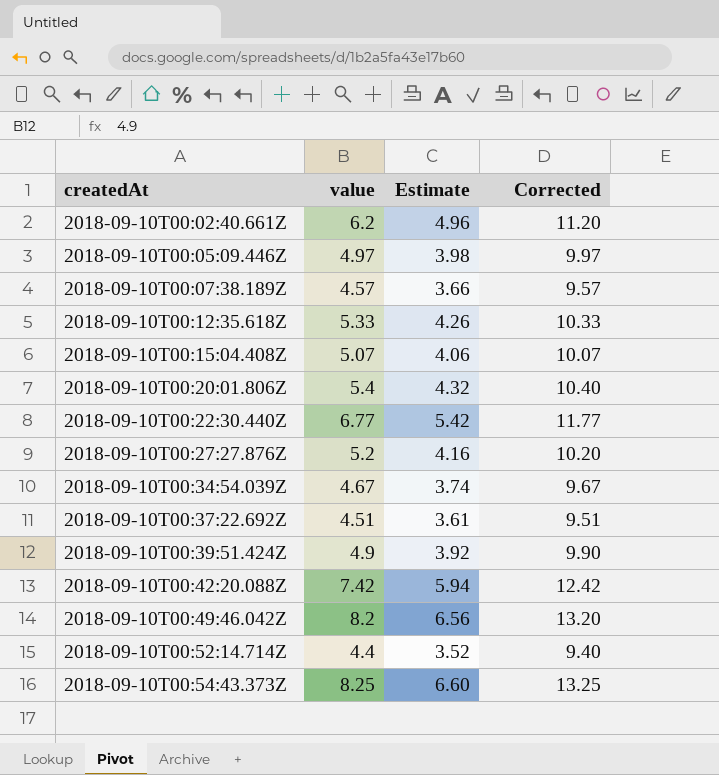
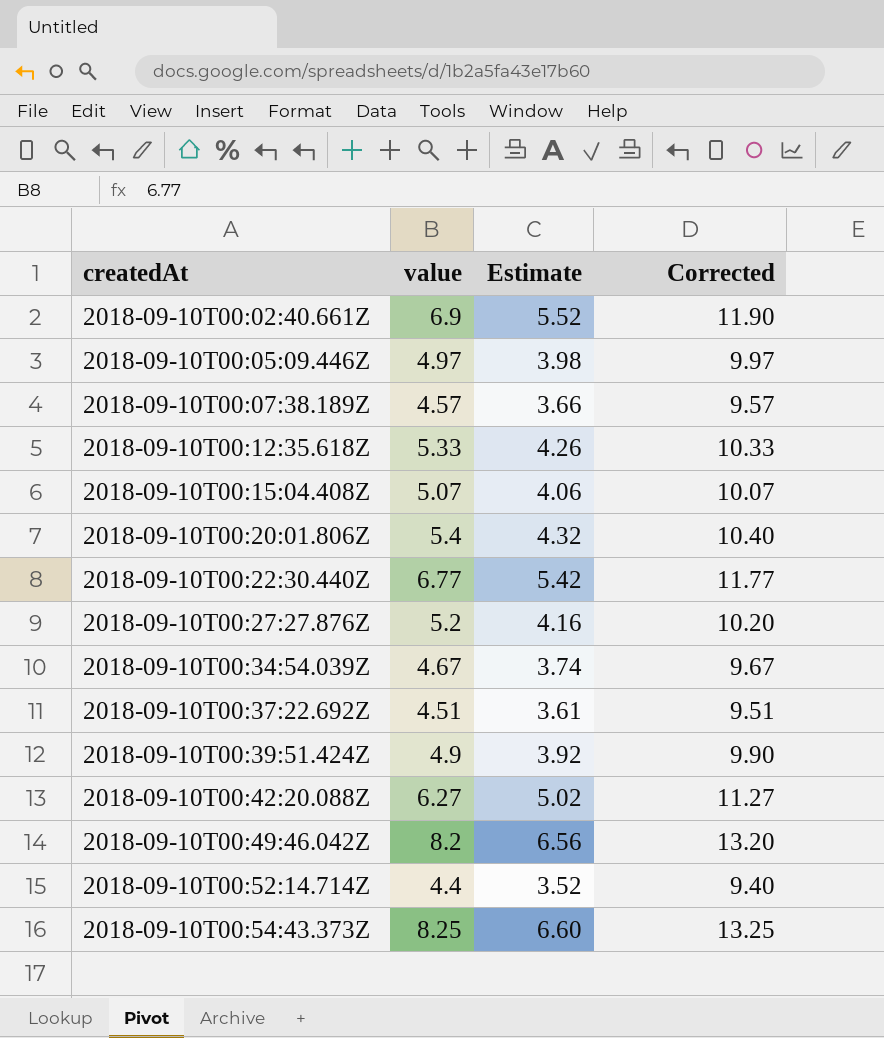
2018-09-10T00:02:40.661Z | value: 6.2 -> 6.9
2018-09-10T00:02:40.661Z | Estimate: 4.96 -> 5.52
2018-09-10T00:02:40.661Z | Corrected: 11.20 -> 11.90
2018-09-10T00:42:20.088Z | value: 7.42 -> 6.27
2018-09-10T00:42:20.088Z | Estimate: 5.94 -> 5.02
2018-09-10T00:42:20.088Z | Corrected: 12.42 -> 11.27

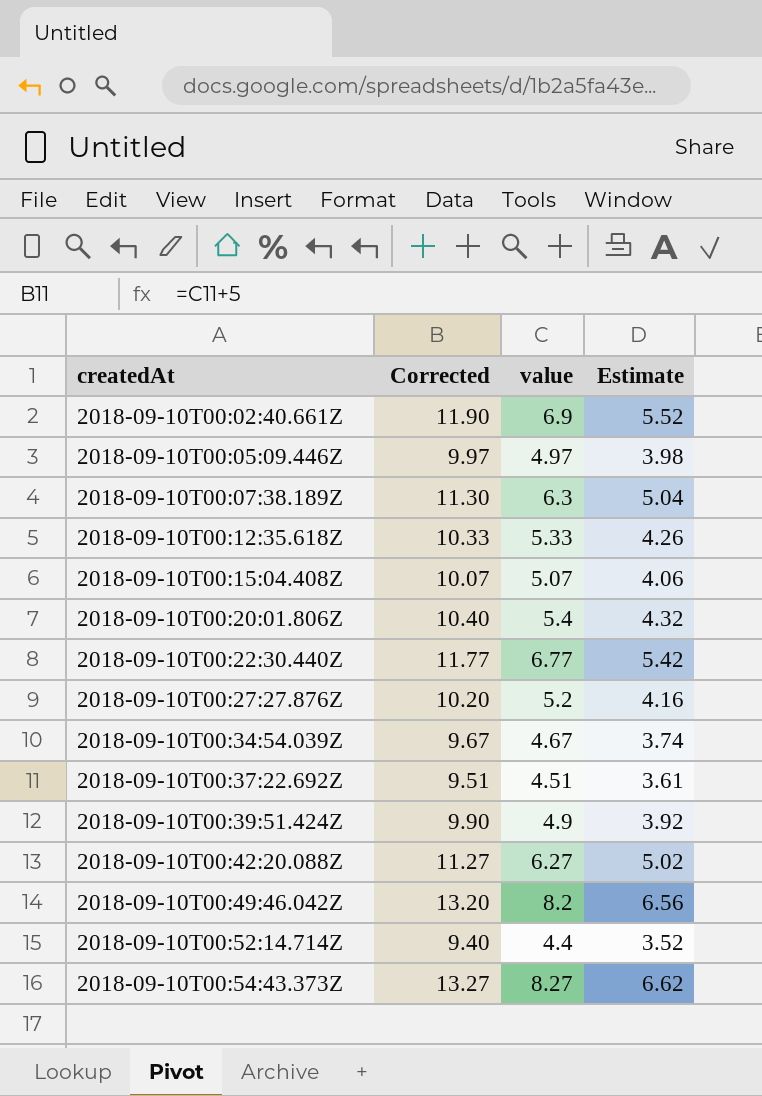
column Corrected | position: 4 -> 2
2018-09-10T00:07:38.189Z | Corrected: 9.57 -> 11.30
2018-09-10T00:07:38.189Z | value: 4.57 -> 6.3
2018-09-10T00:07:38.189Z | Estimate: 3.66 -> 5.04
2018-09-10T00:54:43.373Z | Corrected: 13.25 -> 13.27
2018-09-10T00:54:43.373Z | value: 8.25 -> 8.27
2018-09-10T00:54:43.373Z | Estimate: 6.60 -> 6.62

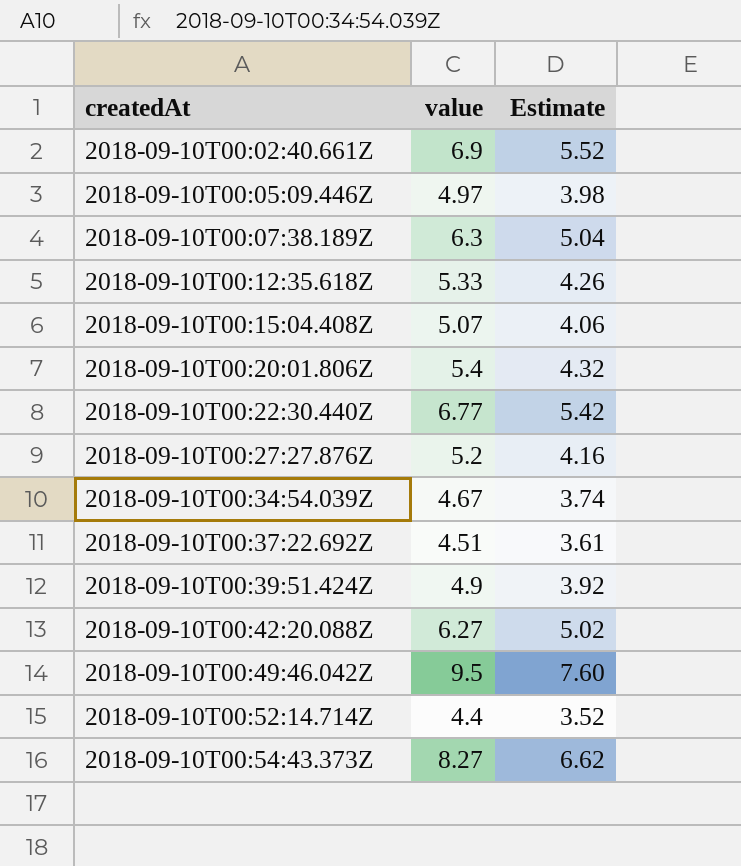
column Corrected | formula: [value] + 5 -> none
2018-09-10T00:49:46.042Z | value: 8.2 -> 9.5
2018-09-10T00:49:46.042Z | Estimate: 6.56 -> 7.60

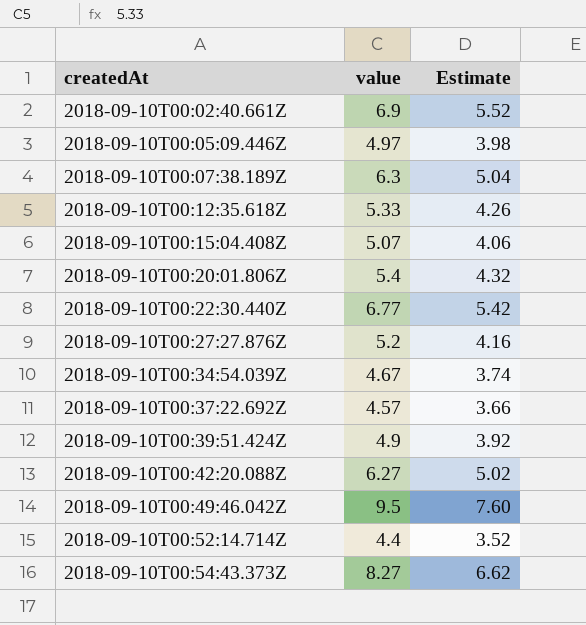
2018-09-10T00:37:22.692Z | value: 4.51 -> 4.57
2018-09-10T00:37:22.692Z | Estimate: 3.61 -> 3.66

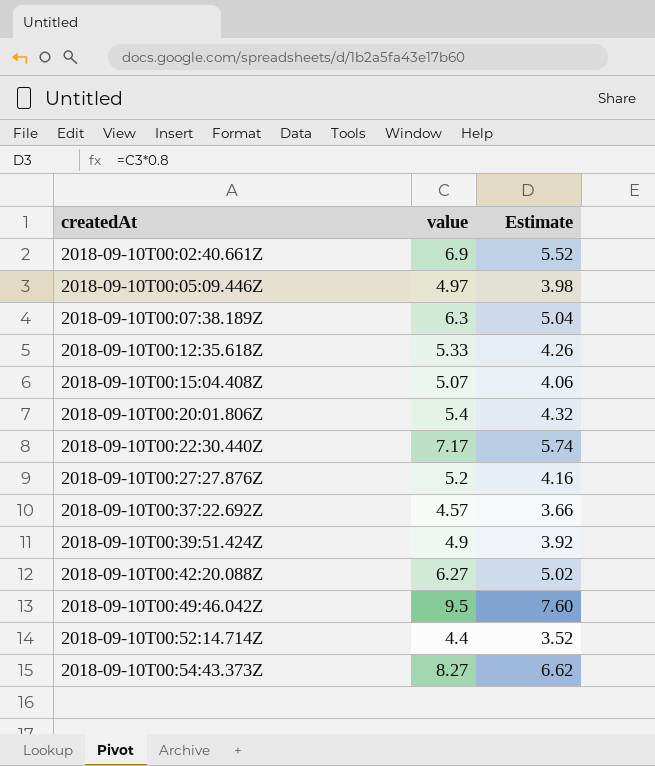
row 2018-09-10T00:34:54.039Z: 4.67 | 3.74 -> none
2018-09-10T00:22:30.440Z | value: 6.77 -> 7.17
2018-09-10T00:22:30.440Z | Estimate: 5.42 -> 5.74

